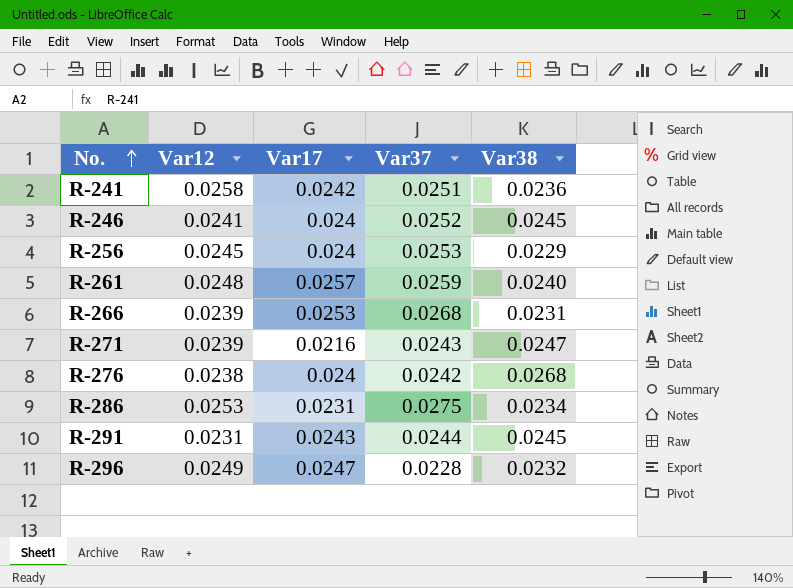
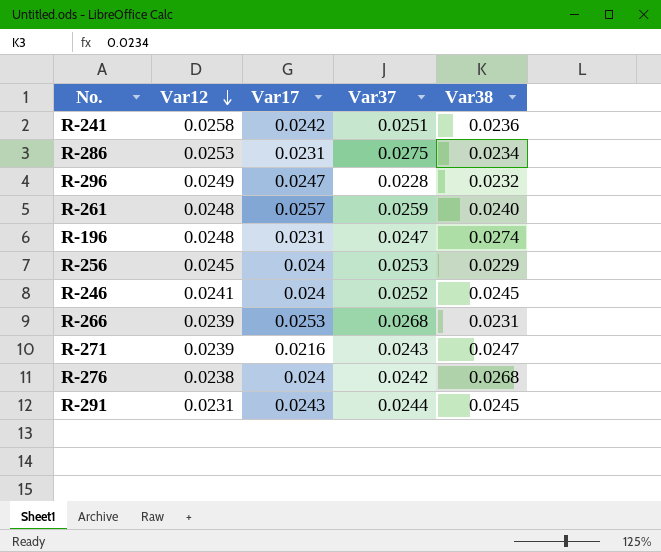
row order: No. ascending -> Var12 descending
row R-196: none -> 0.0248 | 0.0231 | 0.0247 | 0.0274

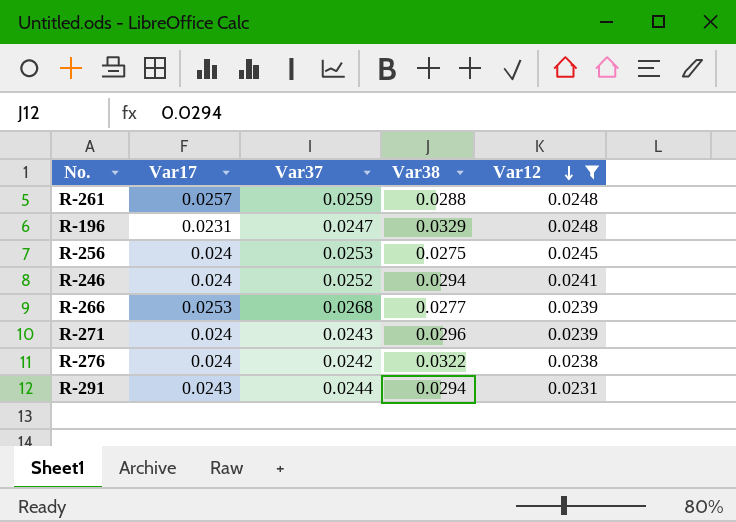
filter: none -> Var12 <= 0.0248
column Var12 | position: 2 -> 5
R-261 | Var38: 0.0240 -> 0.0288
R-196 | Var38: 0.0274 -> 0.0329
R-256 | Var38: 0.0229 -> 0.0275
R-246 | Var38: 0.0245 -> 0.0294
R-266 | Var38: 0.0231 -> 0.0277
R-271 | Var17: 0.0216 -> 0.024
R-271 | Var38: 0.0247 -> 0.0296
R-276 | Var38: 0.0268 -> 0.0322
R-291 | Var38: 0.0245 -> 0.0294

